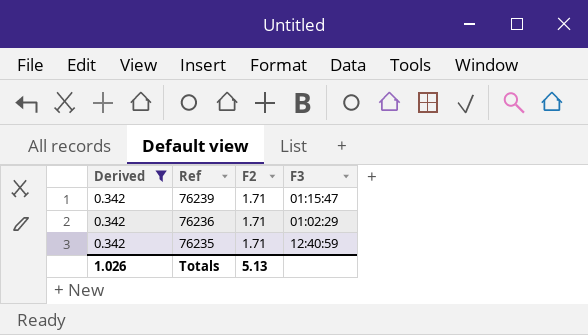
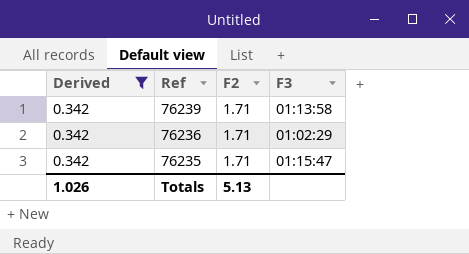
76239 | F3: 01:15:47 -> 01:13:58
76235 | F3: 12:40:59 -> 01:15:47

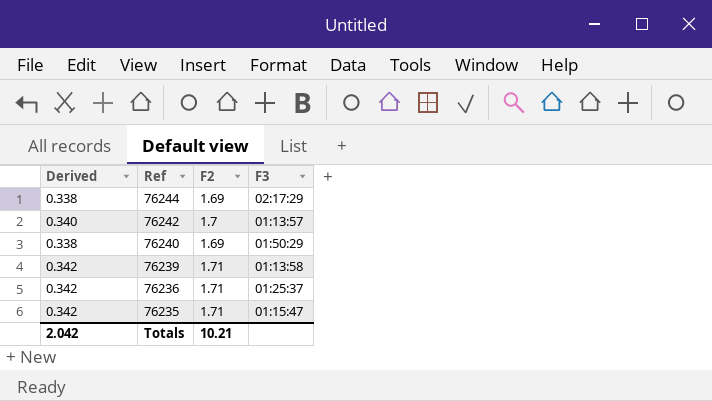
filter: Derived = 0.342 -> none
76236 | F3: 01:02:29 -> 01:25:37
Totals | Derived: 1.026 -> 2.042
Totals | F2: 5.13 -> 10.21

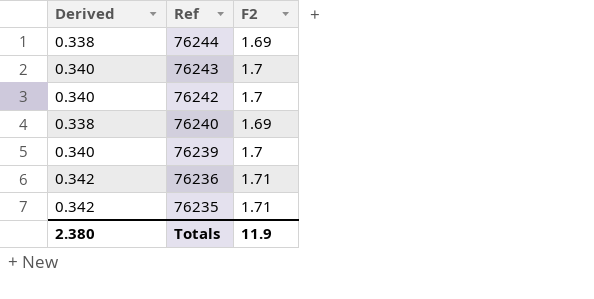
column F3 | position: 4 -> none
row 76243: none -> 0.340 | 1.7
76239 | Derived: 0.342 -> 0.340
76239 | F2: 1.71 -> 1.7
Totals | Derived: 2.042 -> 2.380
Totals | F2: 10.21 -> 11.9

